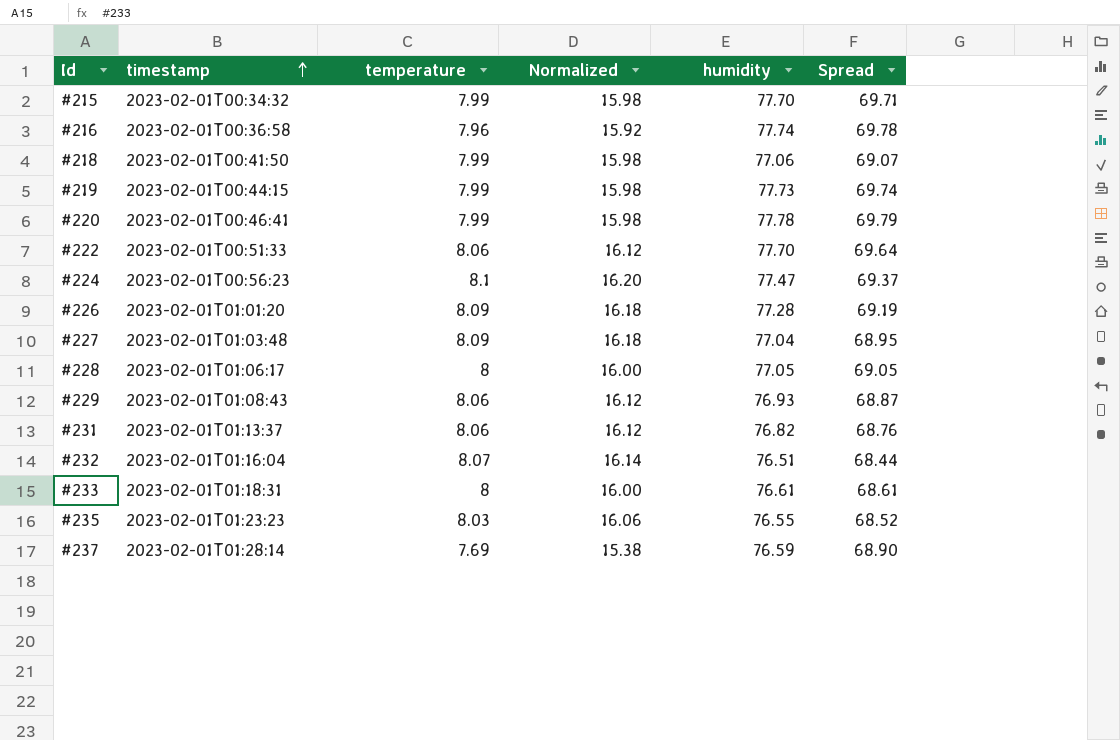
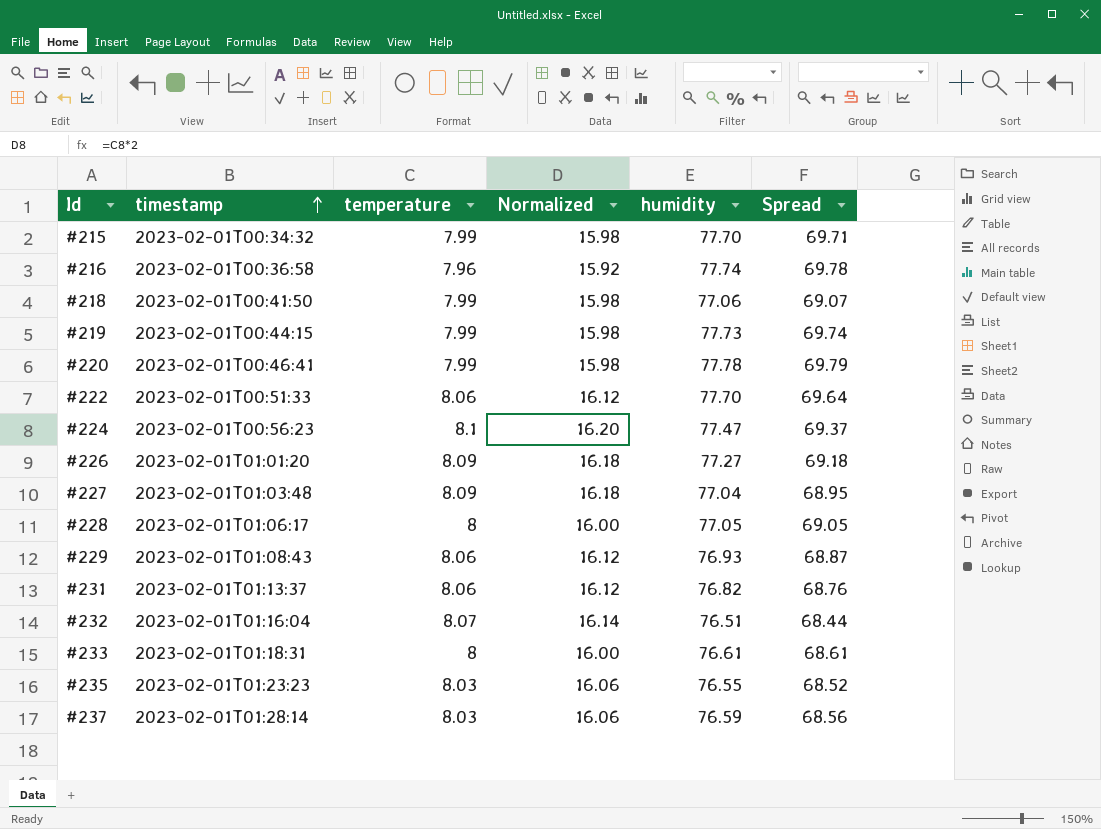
#226 | humidity: 77.28 -> 77.27
#226 | Spread: 69.19 -> 69.18
#237 | temperature: 7.69 -> 8.03
#237 | Normalized: 15.38 -> 16.06
#237 | Spread: 68.90 -> 68.56

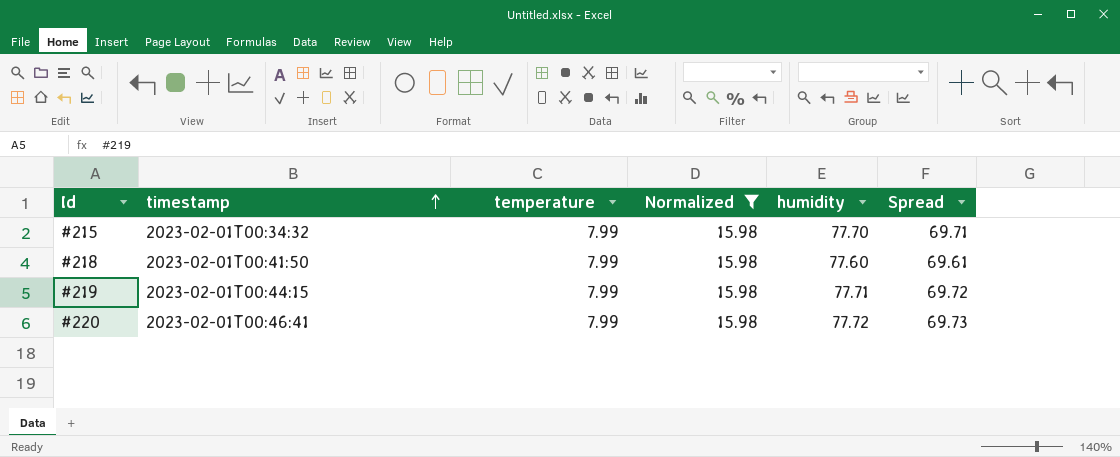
filter: none -> Normalized = 15.98
#218 | humidity: 77.06 -> 77.60
#218 | Spread: 69.07 -> 69.61
#219 | humidity: 77.73 -> 77.71
#219 | Spread: 69.74 -> 69.72
#220 | humidity: 77.78 -> 77.72
#220 | Spread: 69.79 -> 69.73

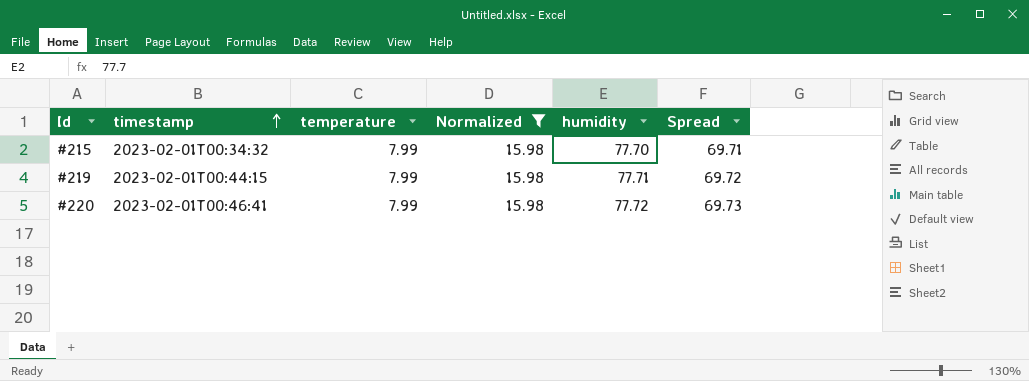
row #218: 2023-02-01T00:41:50 | 7.99 | 15.98 | 77.60 | 69.61 -> none

